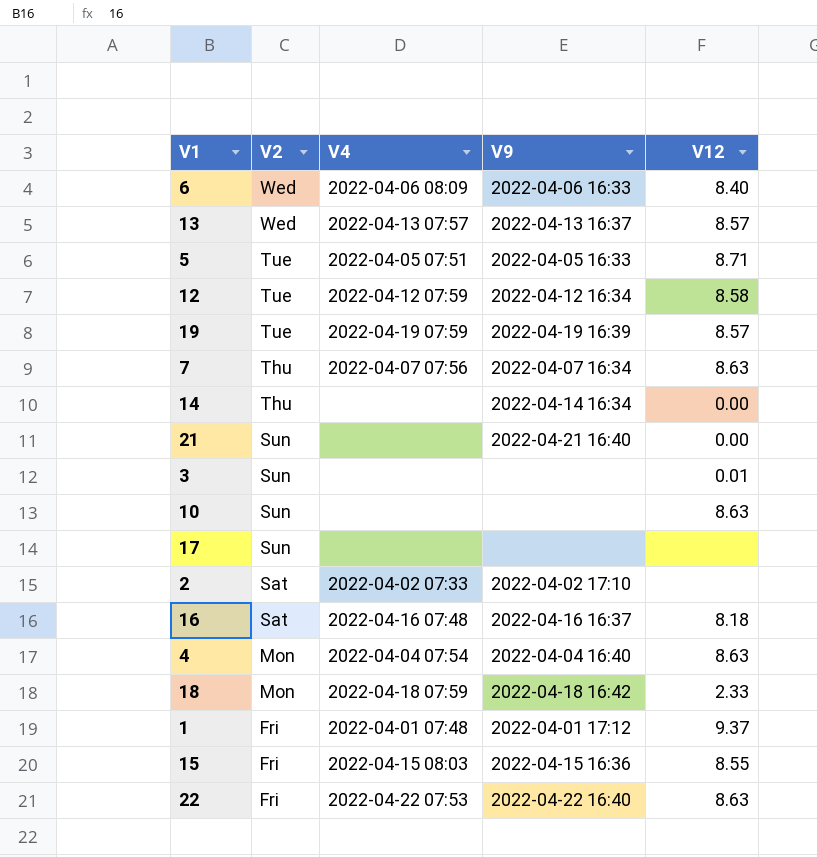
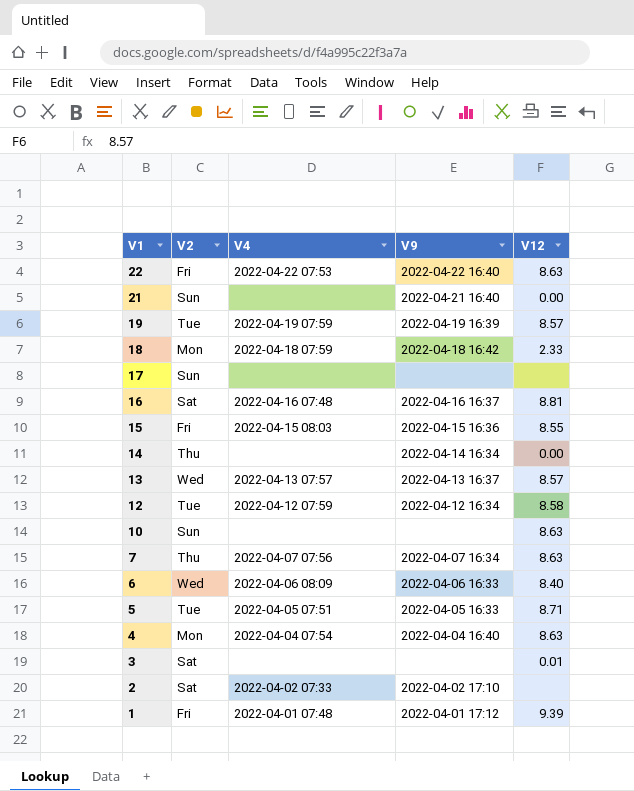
row order: V2 descending -> V1 descending
16 | V12: 8.18 -> 8.81
3 | V2: Sun -> Sat
1 | V12: 9.37 -> 9.39

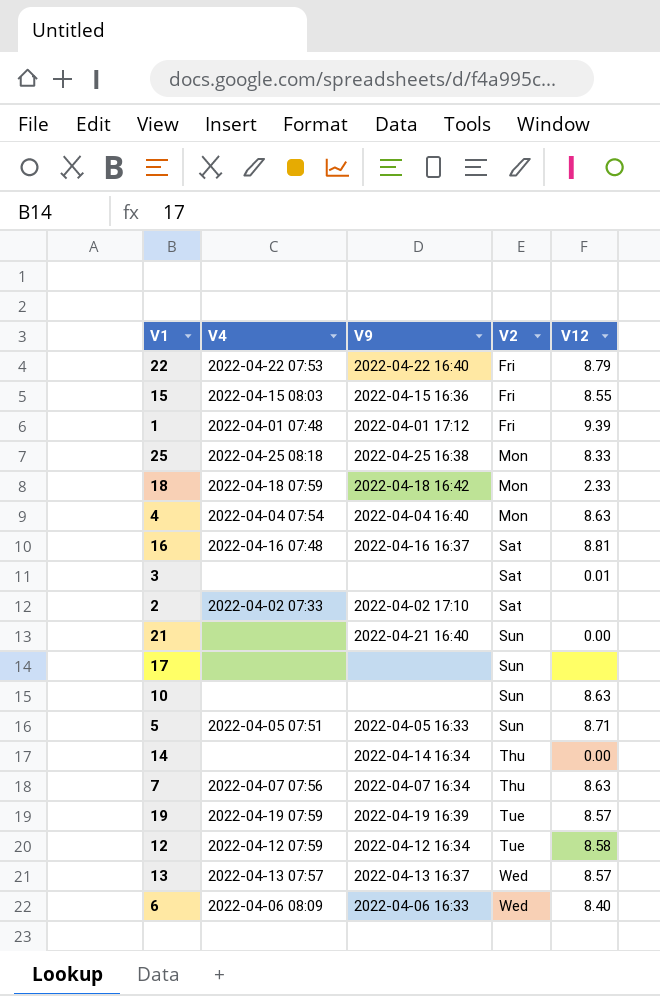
row order: V1 descending -> V2 ascending
column V2 | position: 2 -> 4
22 | V12: 8.63 -> 8.79
row 25: none -> 2022-04-25 08:18 | 2022-04-25 16:38 | Mon | 8.33
5 | V2: Tue -> Sun

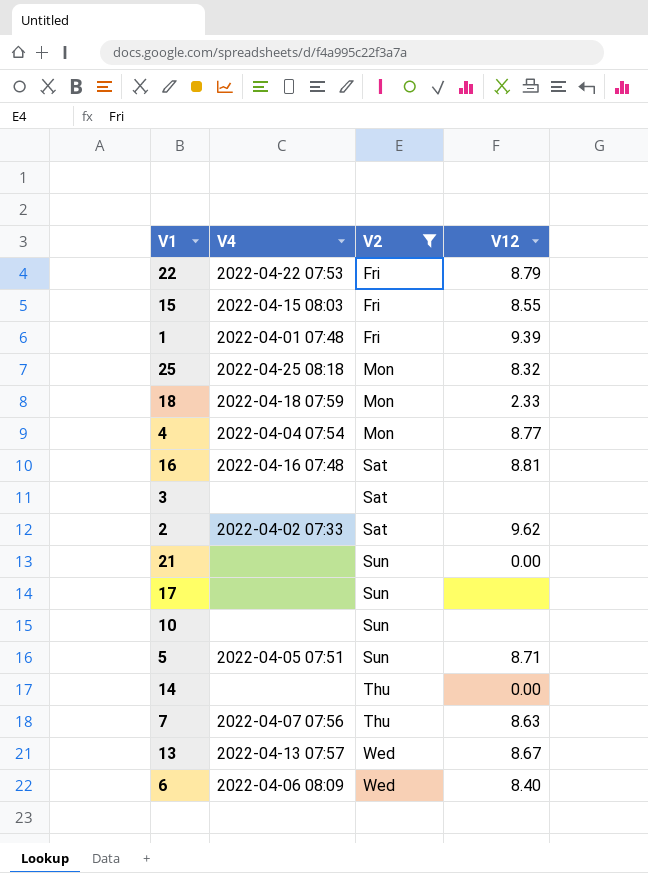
filter: none -> V2 != Tue
column V9 | position: 3 -> none
25 | V12: 8.33 -> 8.32
4 | V12: 8.63 -> 8.77
3 | V12: 0.01 -> none
2 | V12: none -> 9.62
10 | V12: 8.63 -> none
13 | V12: 8.57 -> 8.67

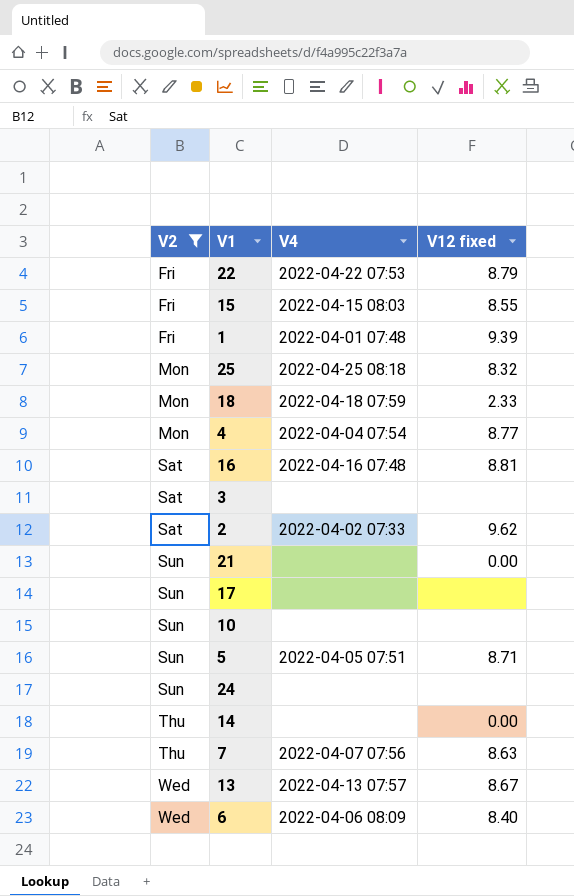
column V2 | position: 3 -> 1
column name: V12 -> V12 fixed
row 24: none -> Sun | none | none

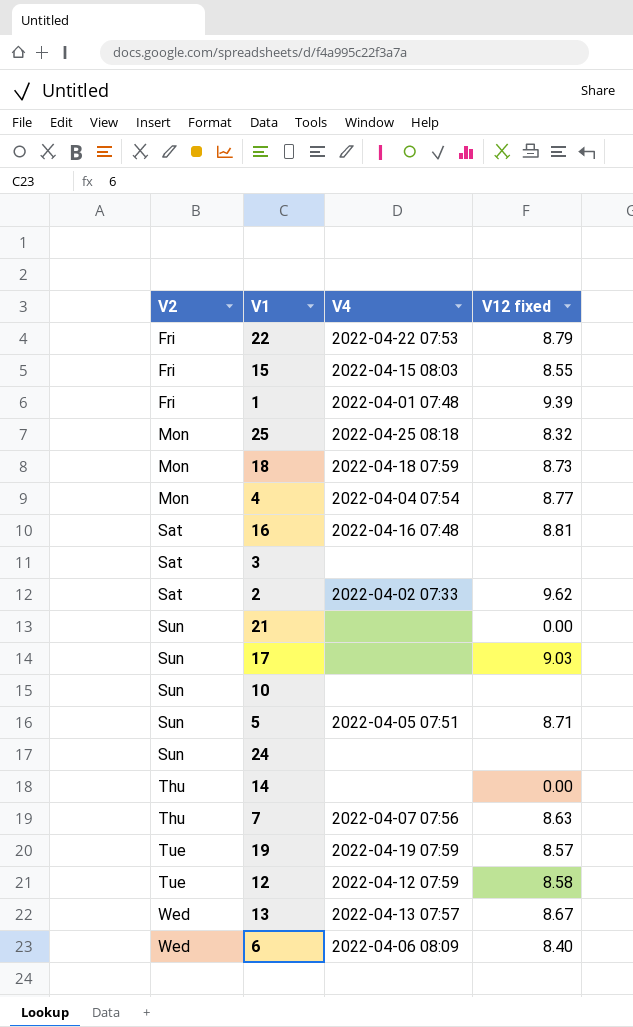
filter: V2 != Tue -> none
18 | V12 fixed: 2.33 -> 8.73
17 | V12 fixed: none -> 9.03

